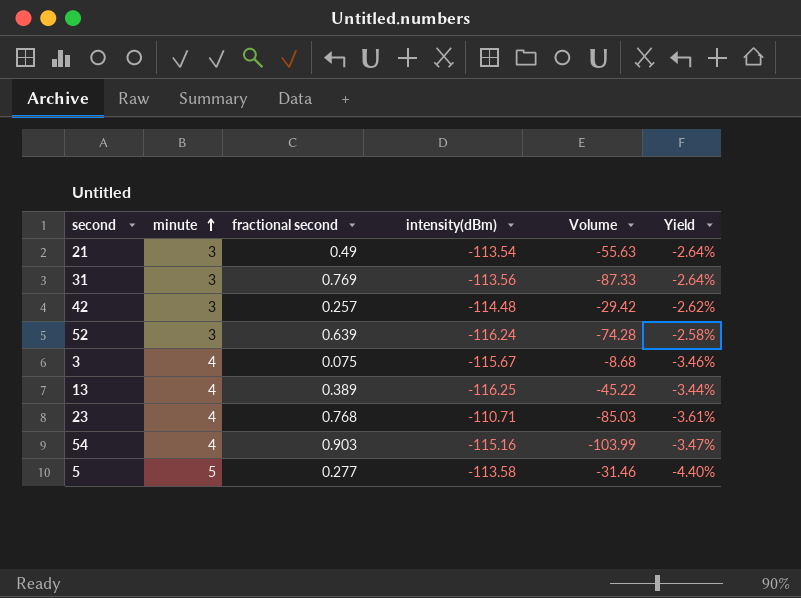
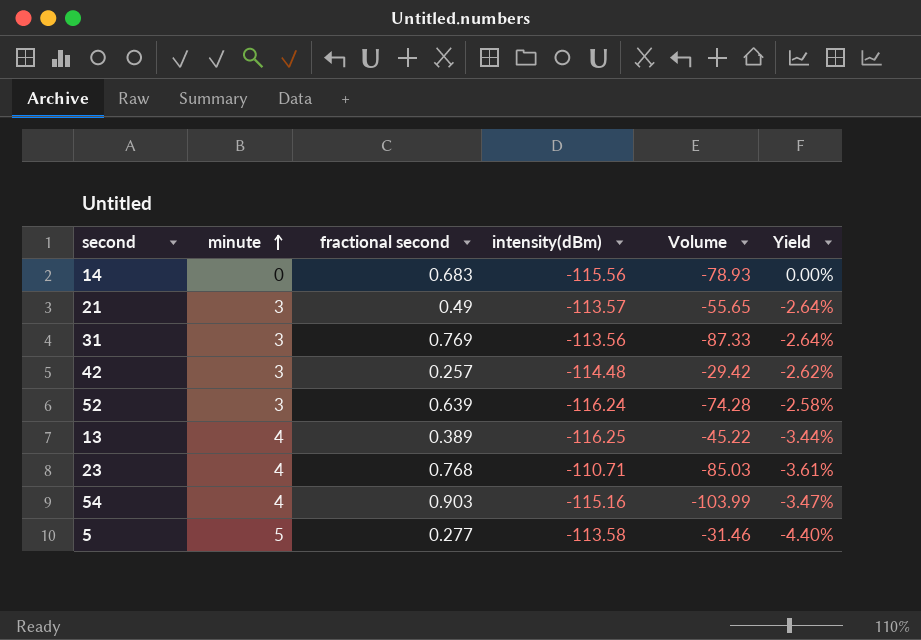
row 3: 4 | 0.075 | -115.67 | -8.68 | -3.46% -> none
row 14: none -> 0 | 0.683 | -115.56 | -78.93 | 0.00%
21 | intensity(dBm): -113.54 -> -113.57
21 | Volume: -55.63 -> -55.65

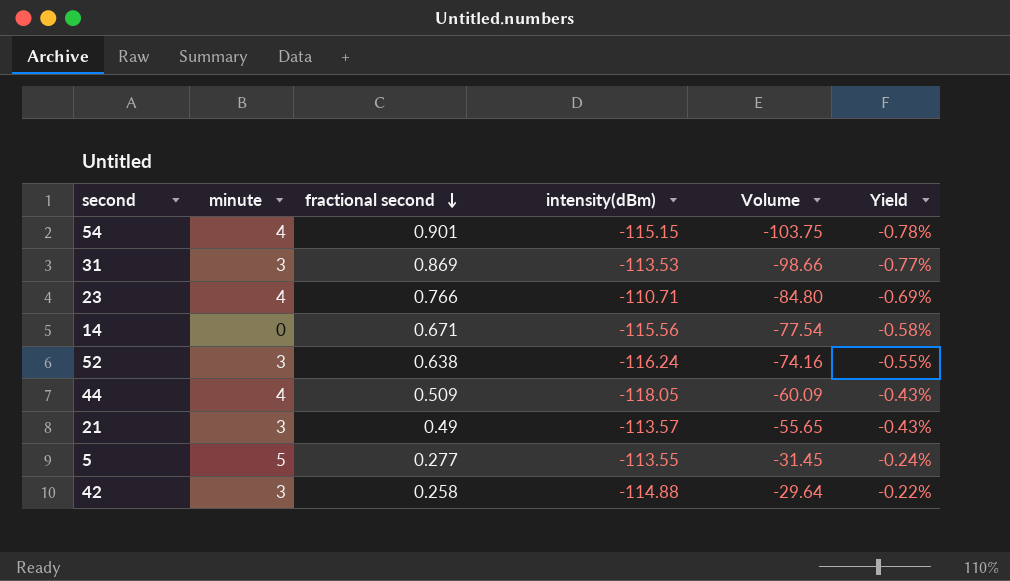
row order: minute ascending -> fractional second descending
column Yield | formula: [minute] / [intensity(dBm)] -> [fractional second] / [intensity(dBm)]
row 13: 4 | 0.389 | -116.25 | -45.22 | -3.44% -> none
54 | fractional second: 0.903 -> 0.901
54 | intensity(dBm): -115.16 -> -115.15
54 | Volume: -103.99 -> -103.75
31 | fractional second: 0.769 -> 0.869
31 | intensity(dBm): -113.56 -> -113.53
31 | Volume: -87.33 -> -98.66
23 | fractional second: 0.768 -> 0.766
23 | Volume: -85.03 -> -84.80
14 | fractional second: 0.683 -> 0.671
14 | Volume: -78.93 -> -77.54
52 | fractional second: 0.639 -> 0.638
52 | Volume: -74.28 -> -74.16
row 44: none -> 4 | 0.509 | -118.05 | -60.09 | -0.43%
5 | intensity(dBm): -113.58 -> -113.55
5 | Volume: -31.46 -> -31.45
42 | fractional second: 0.257 -> 0.258
42 | intensity(dBm): -114.48 -> -114.88
42 | Volume: -29.42 -> -29.64

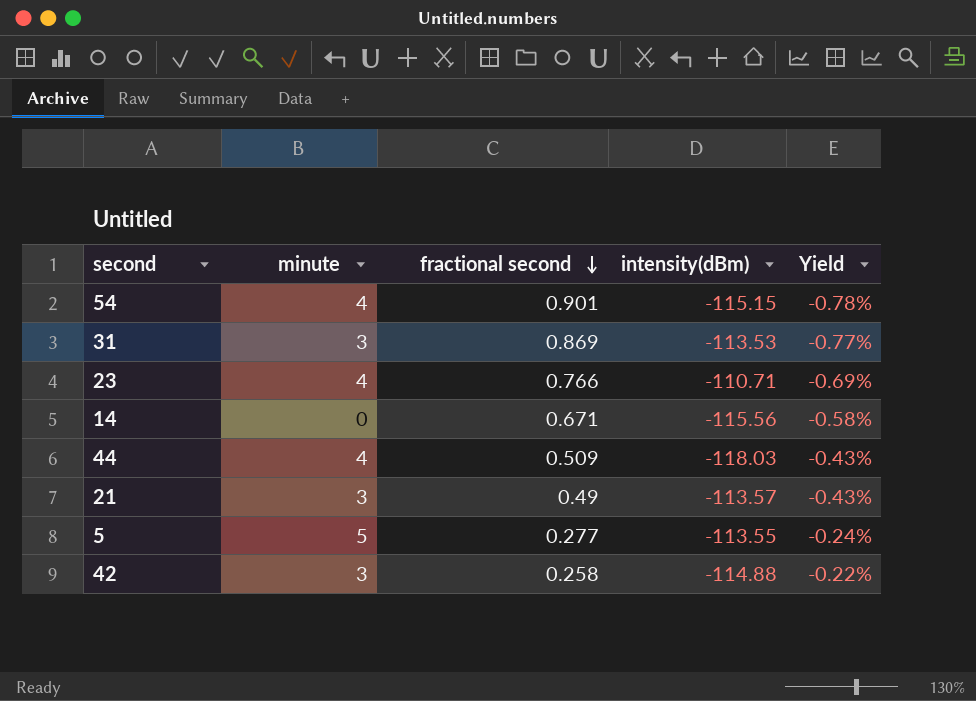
column Volume | formula: [fractional second] * [intensity(dBm)] -> none
row 52: 3 | 0.638 | -116.24 | -74.16 | -0.55% -> none
44 | intensity(dBm): -118.05 -> -118.03

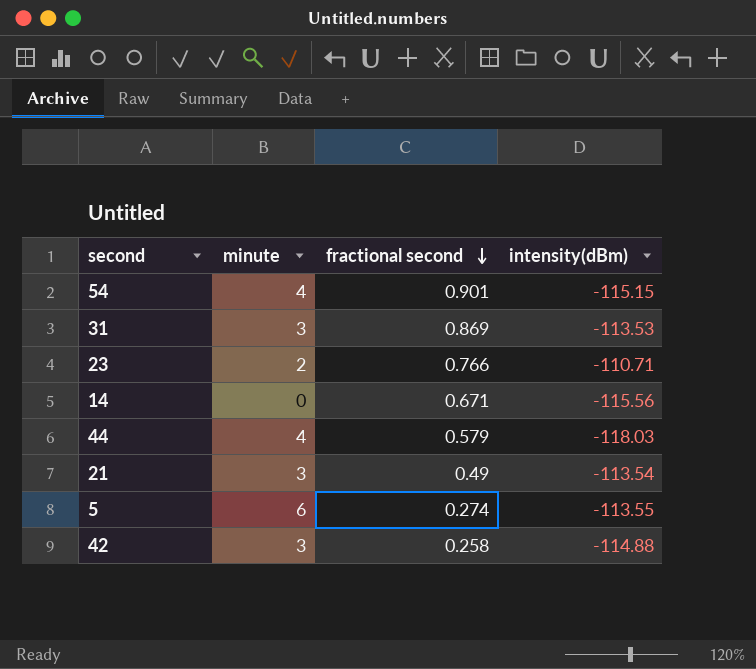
column Yield | formula: [fractional second] / [intensity(dBm)] -> none
23 | minute: 4 -> 2
44 | fractional second: 0.509 -> 0.579
21 | intensity(dBm): -113.57 -> -113.54
5 | minute: 5 -> 6
5 | fractional second: 0.277 -> 0.274

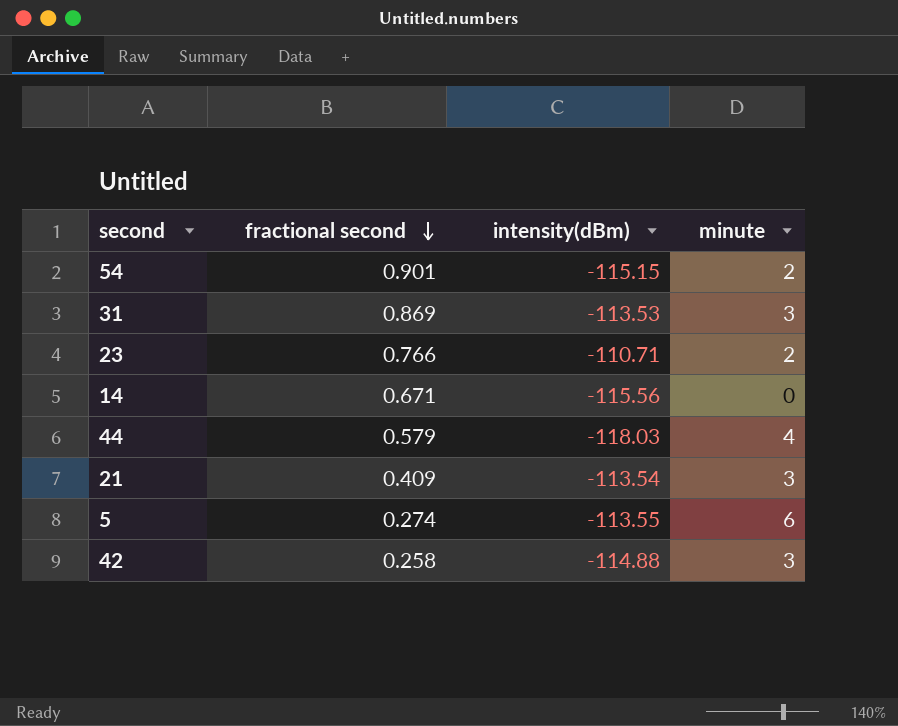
column minute | position: 2 -> 4
54 | minute: 4 -> 2
21 | fractional second: 0.49 -> 0.409

